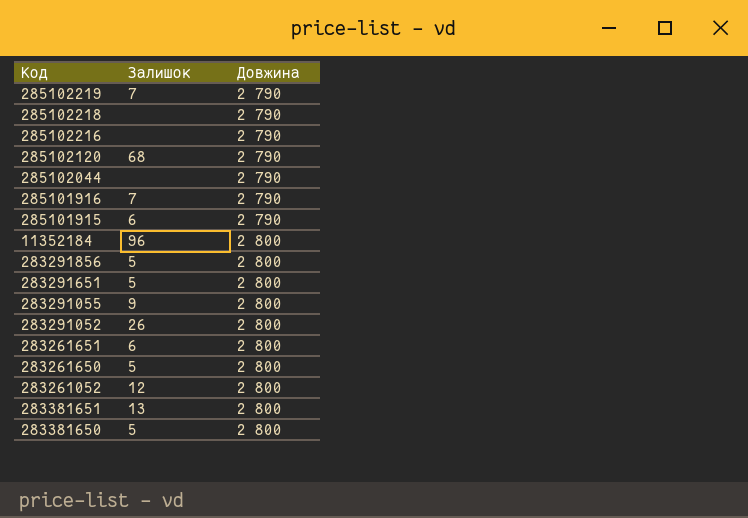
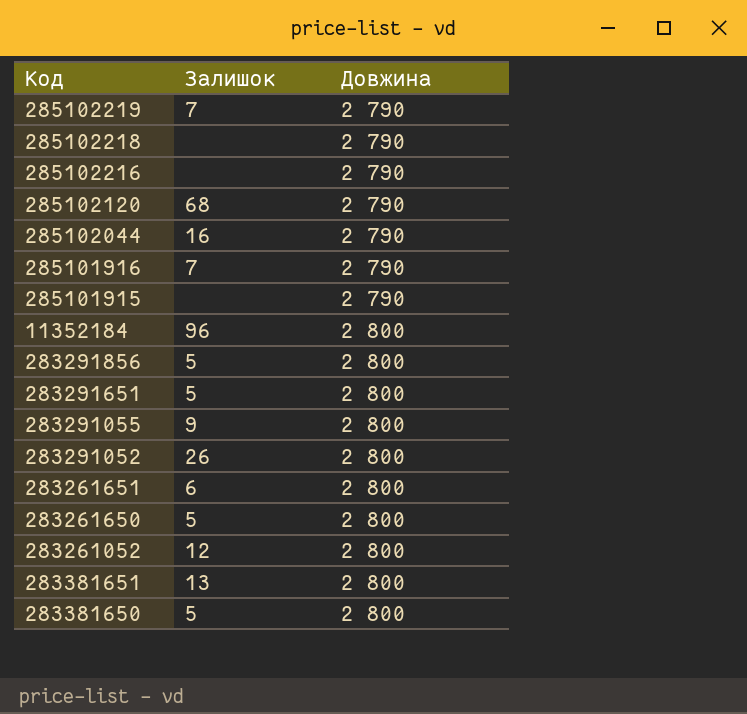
285102044 | Залишок: none -> 16
285101915 | Залишок: 6 -> none

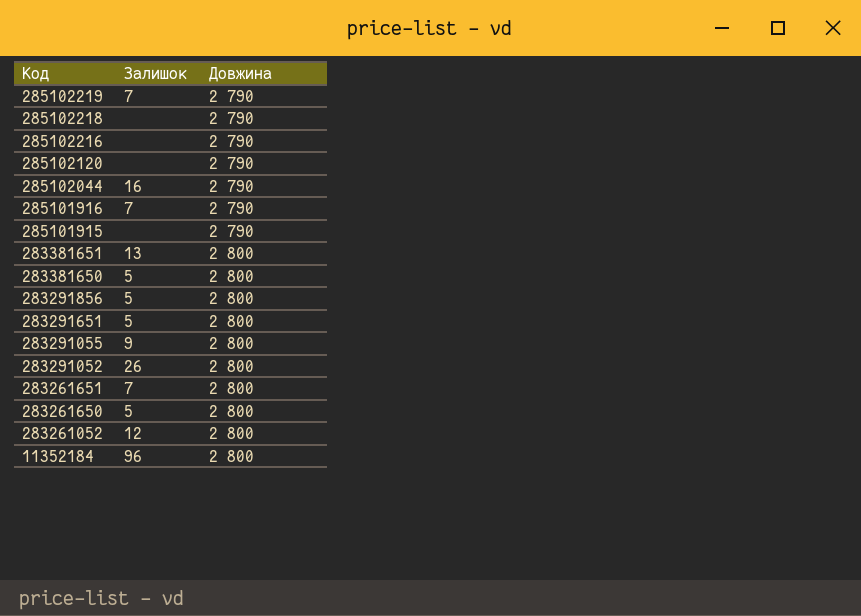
row order: Довжина ascending -> Код descending
285102120 | Залишок: 68 -> none
283261651 | Залишок: 6 -> 7

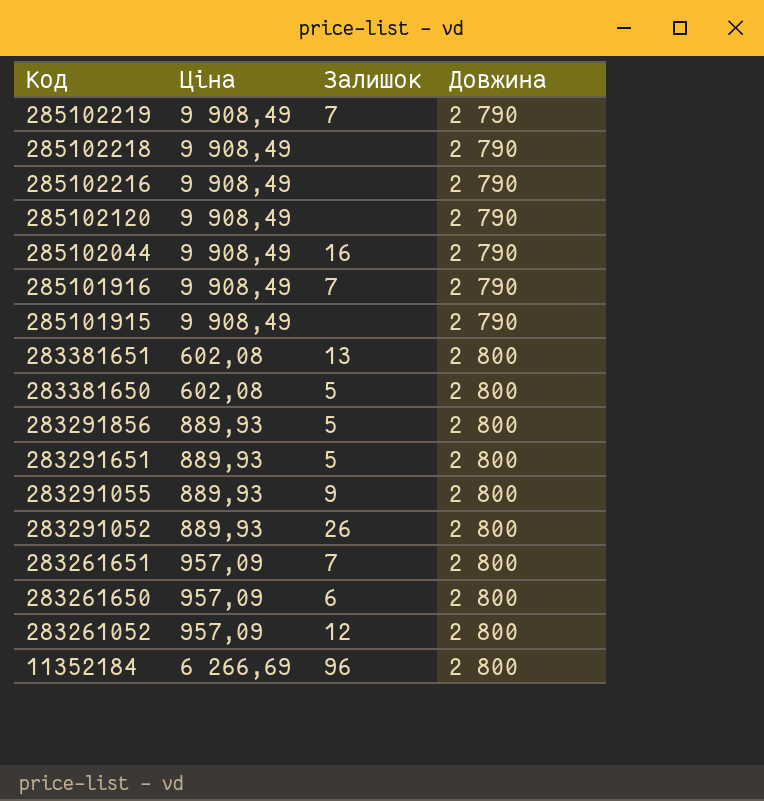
column Ціна | position: none -> 2
283261650 | Залишок: 5 -> 6

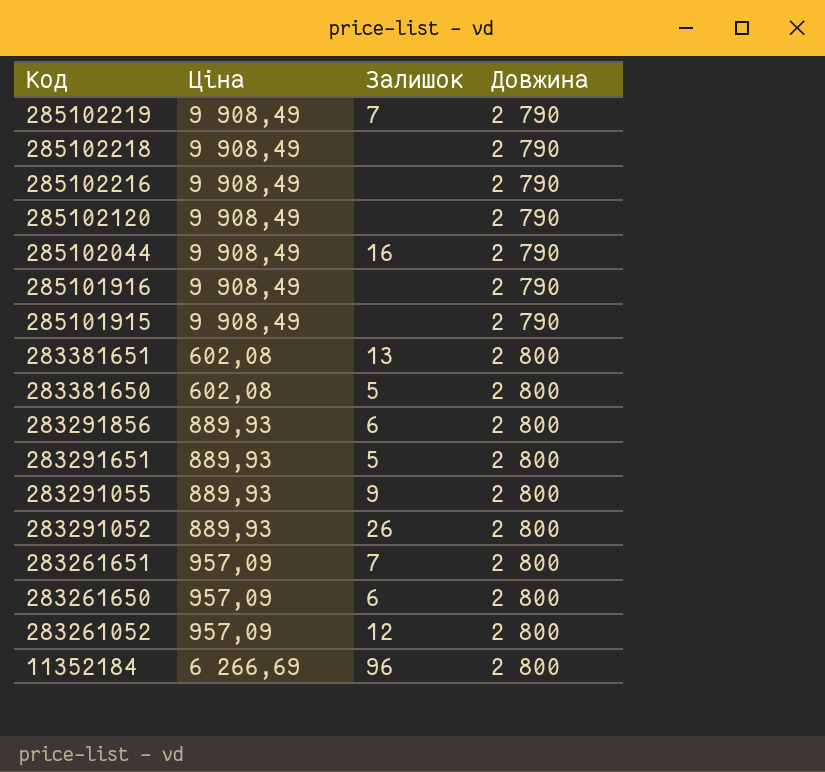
285101916 | Залишок: 7 -> none
283291856 | Залишок: 5 -> 6

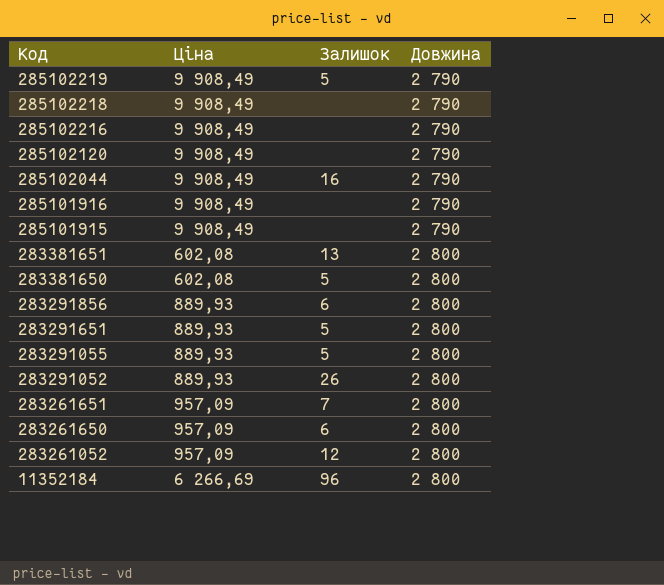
285102219 | Залишок: 7 -> 5
283291055 | Залишок: 9 -> 5

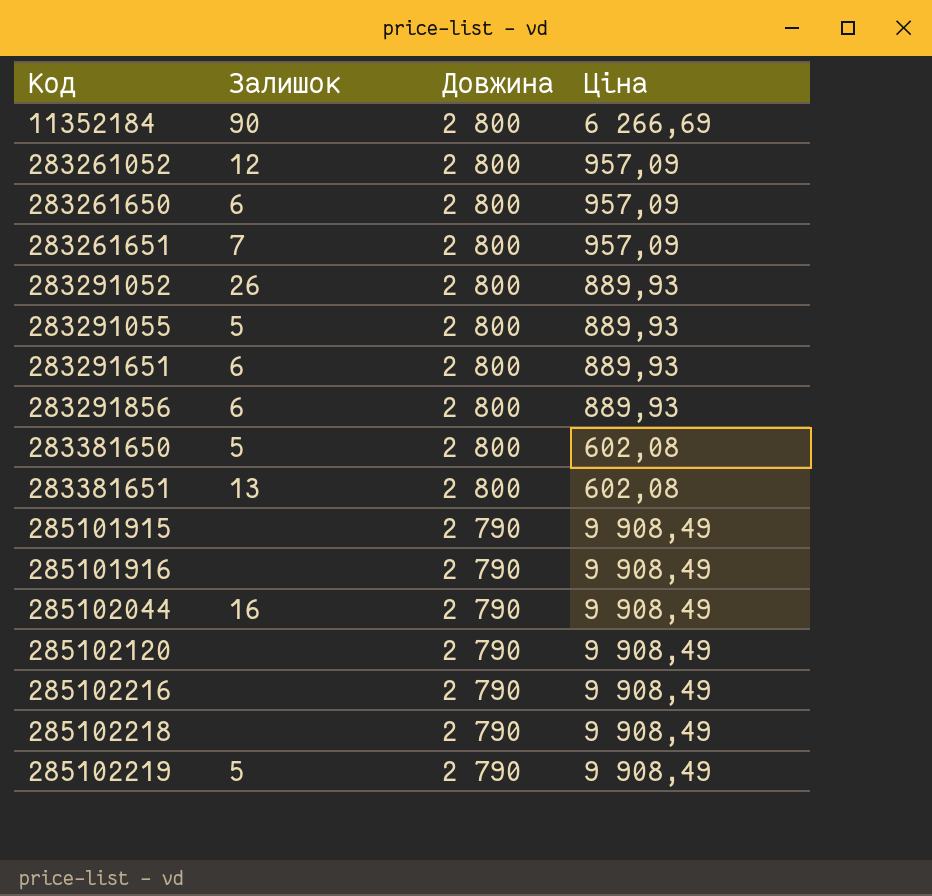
row order: Код descending -> Код ascending
column Ціна | position: 2 -> 4
11352184 | Залишок: 96 -> 90
283291651 | Залишок: 5 -> 6

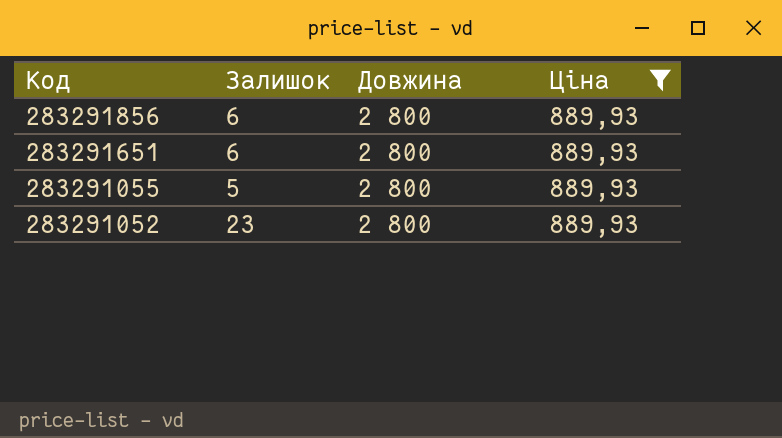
filter: none -> Ціна = 889,93
row order: Код ascending -> Код descending
283291052 | Залишок: 26 -> 23

